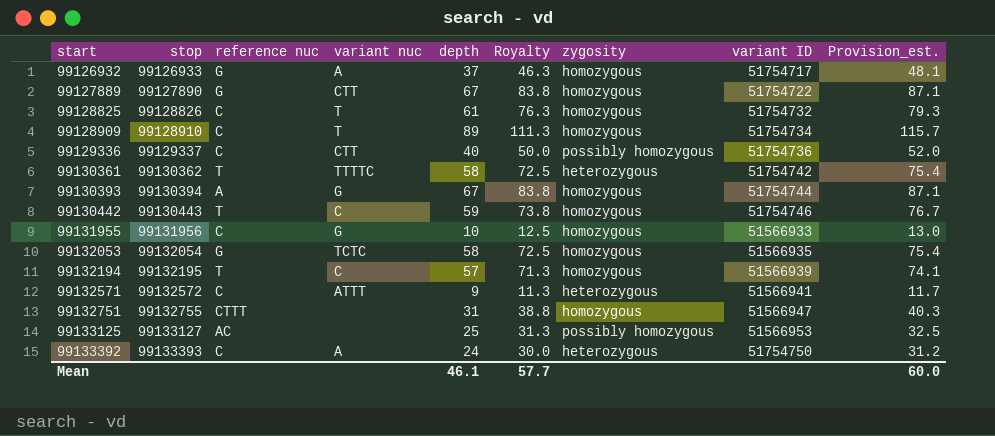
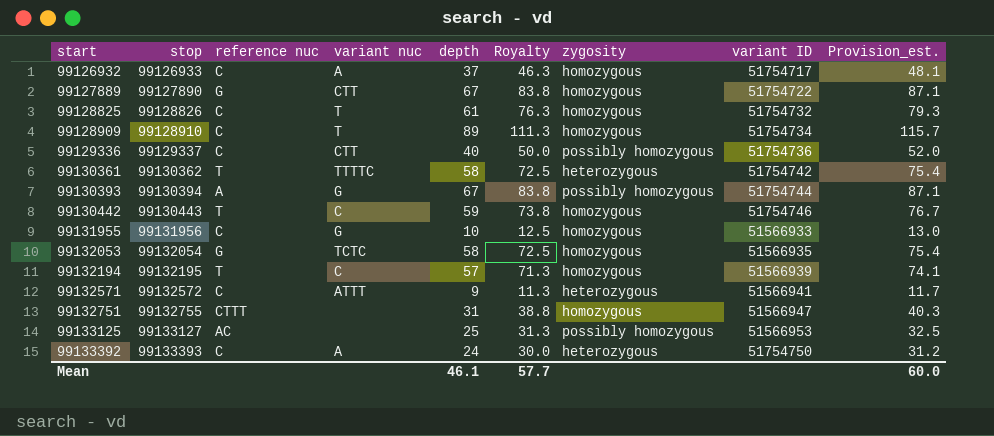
99126932 | reference nuc: G -> C
99130393 | zygosity: homozygous -> possibly homozygous

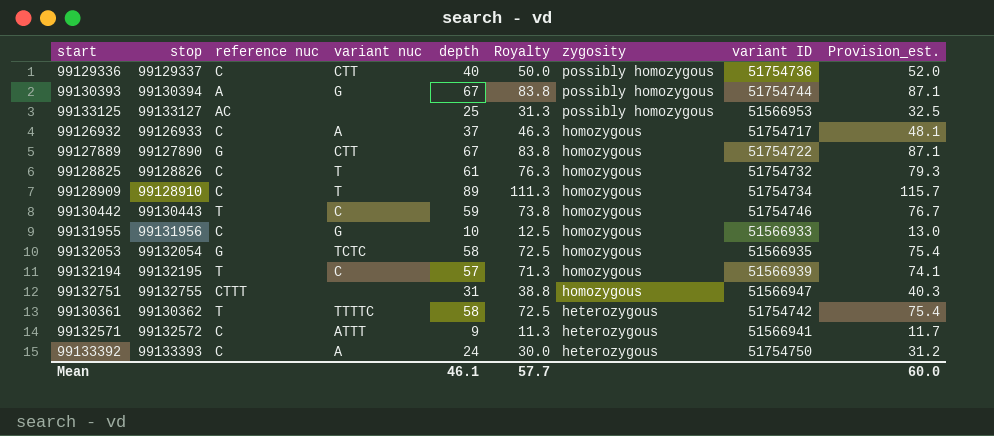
row order: start ascending -> zygosity descending

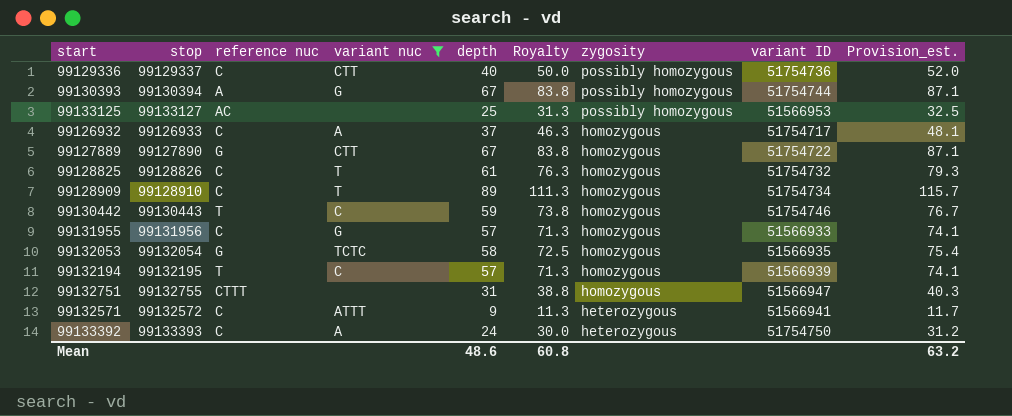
filter: none -> variant nuc != TTTTC
99131955 | depth: 10 -> 57
99131955 | Royalty: 12.5 -> 71.3
99131955 | Provision_est.: 13.0 -> 74.1
Mean | depth: 46.1 -> 48.6
Mean | Royalty: 57.7 -> 60.8
Mean | Provision_est.: 60.0 -> 63.2

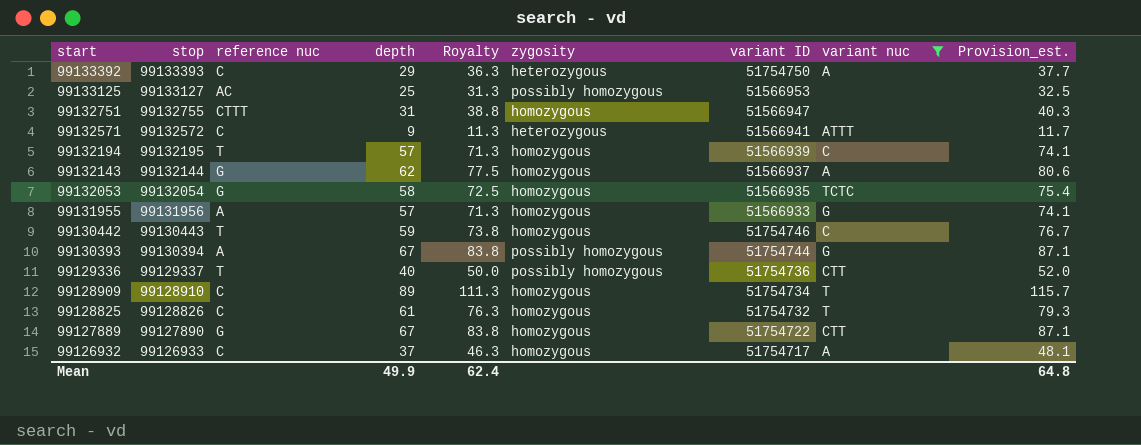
row order: zygosity descending -> start descending
column variant nuc | position: 4 -> 8
99133392 | depth: 24 -> 29
99133392 | Royalty: 30.0 -> 36.3
99133392 | Provision_est.: 31.2 -> 37.7
row 99132143: none -> 99132144 | G | 62 | 77.5 | homozygous | 51566937 | A | 80.6
99131955 | reference nuc: C -> A
99129336 | reference nuc: C -> T
Mean | depth: 48.6 -> 49.9
Mean | Royalty: 60.8 -> 62.4
Mean | Provision_est.: 63.2 -> 64.8

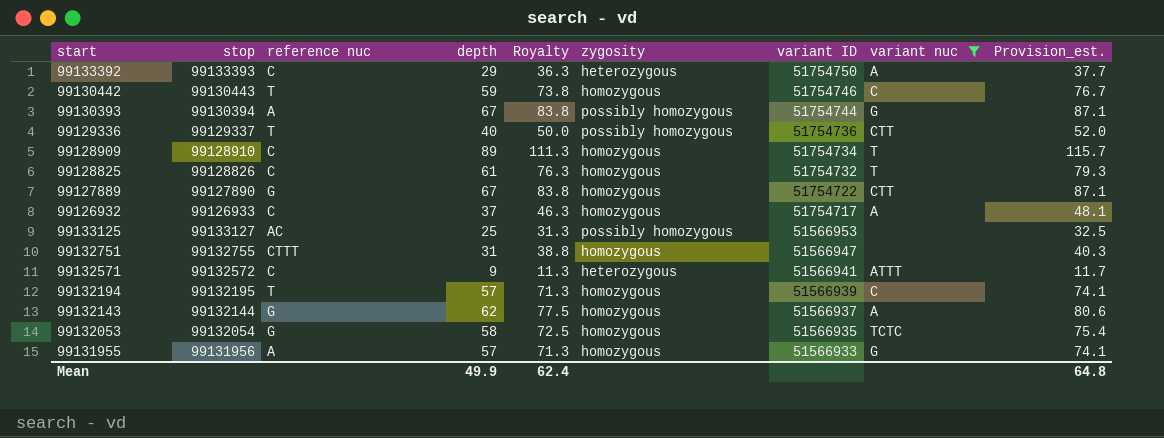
row order: start descending -> variant ID descending

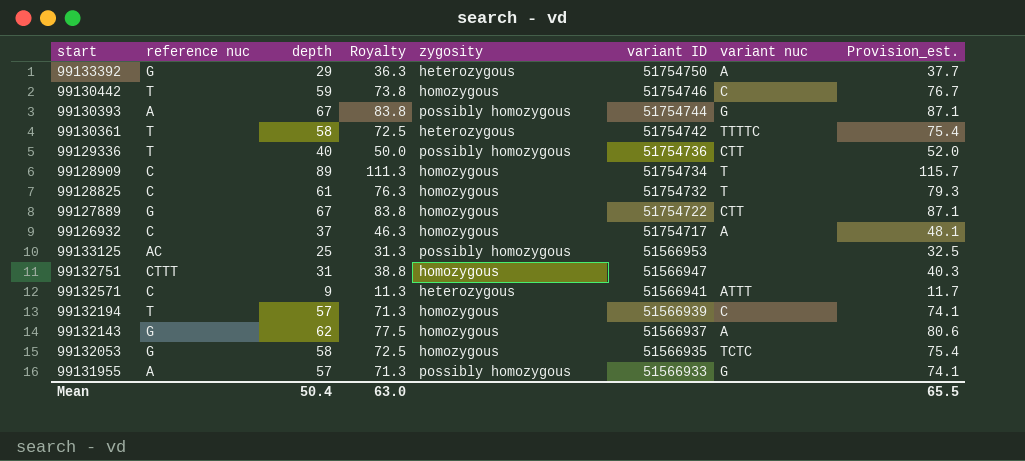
filter: variant nuc != TTTTC -> none
column stop | position: 2 -> none
99133392 | reference nuc: C -> G
99131955 | zygosity: homozygous -> possibly homozygous
Mean | depth: 49.9 -> 50.4
Mean | Royalty: 62.4 -> 63.0
Mean | Provision_est.: 64.8 -> 65.5

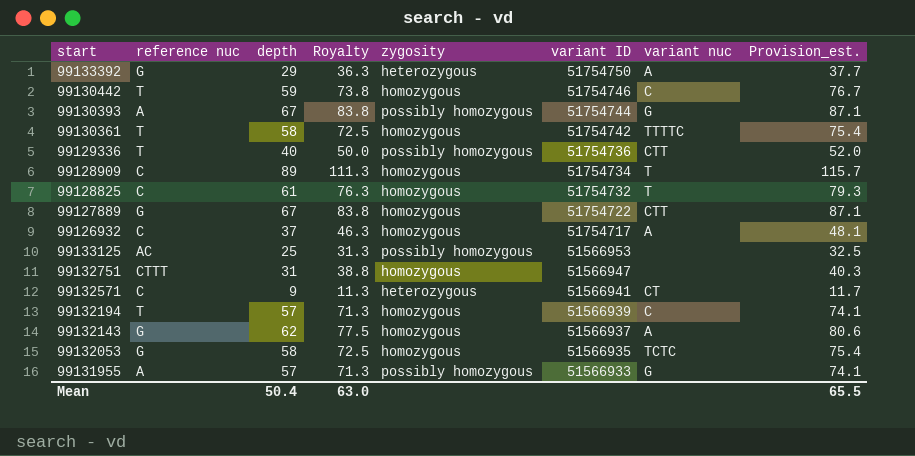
99130361 | zygosity: heterozygous -> homozygous
99132571 | variant nuc: ATTT -> CT

